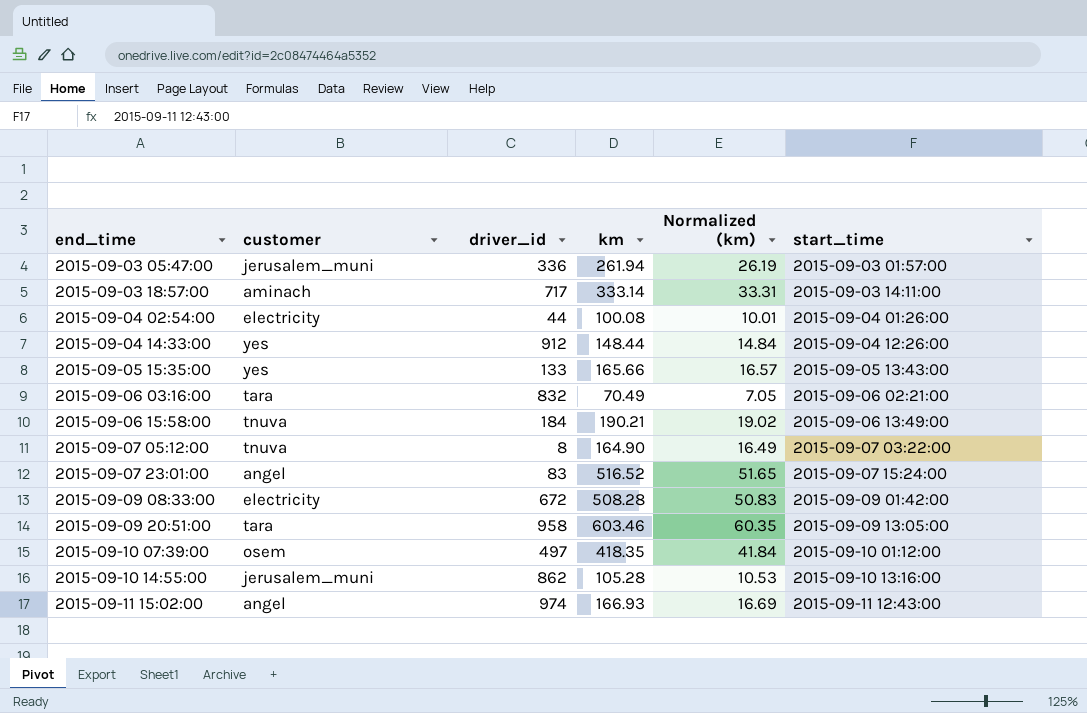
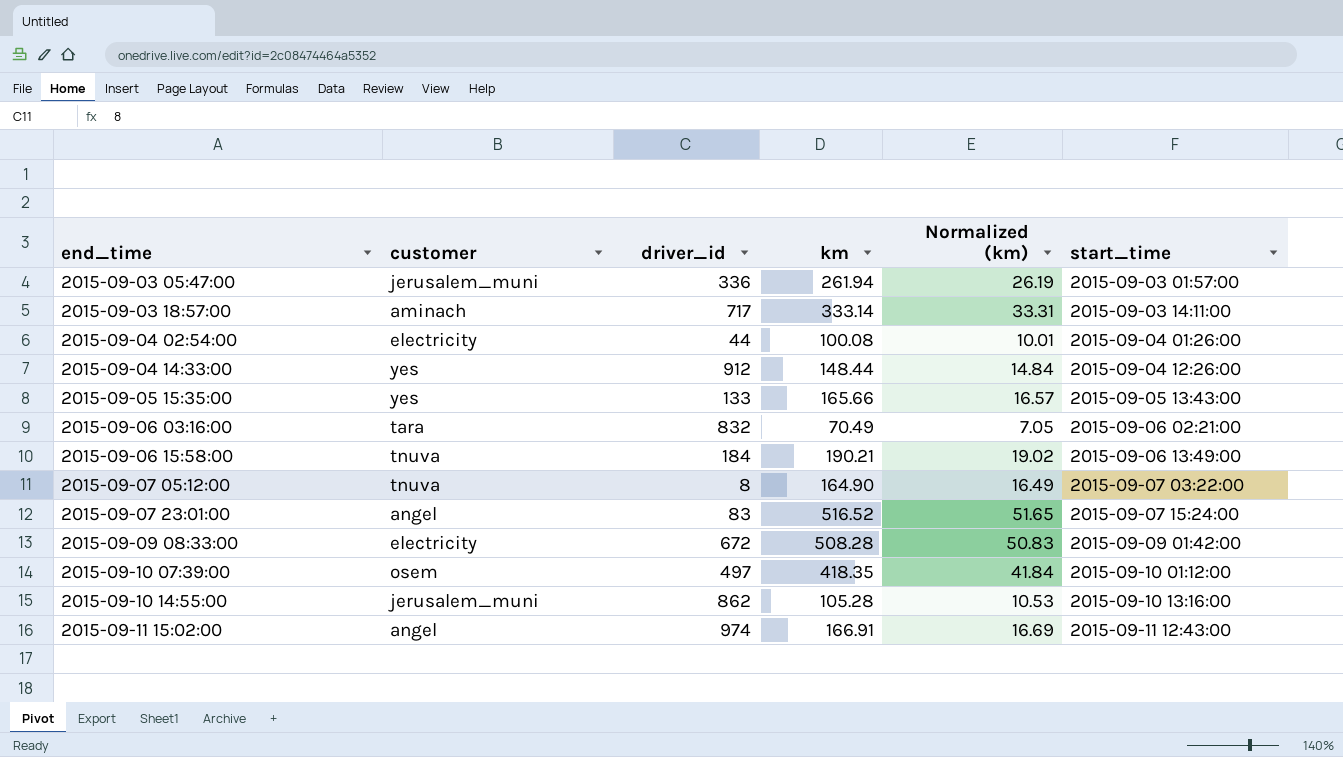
row 2015-09-09 20:51:00: tara | 958 | 603.46 | 60.35 | 2015-09-09 13:05:00 -> none
2015-09-11 15:02:00 | km: 166.93 -> 166.91

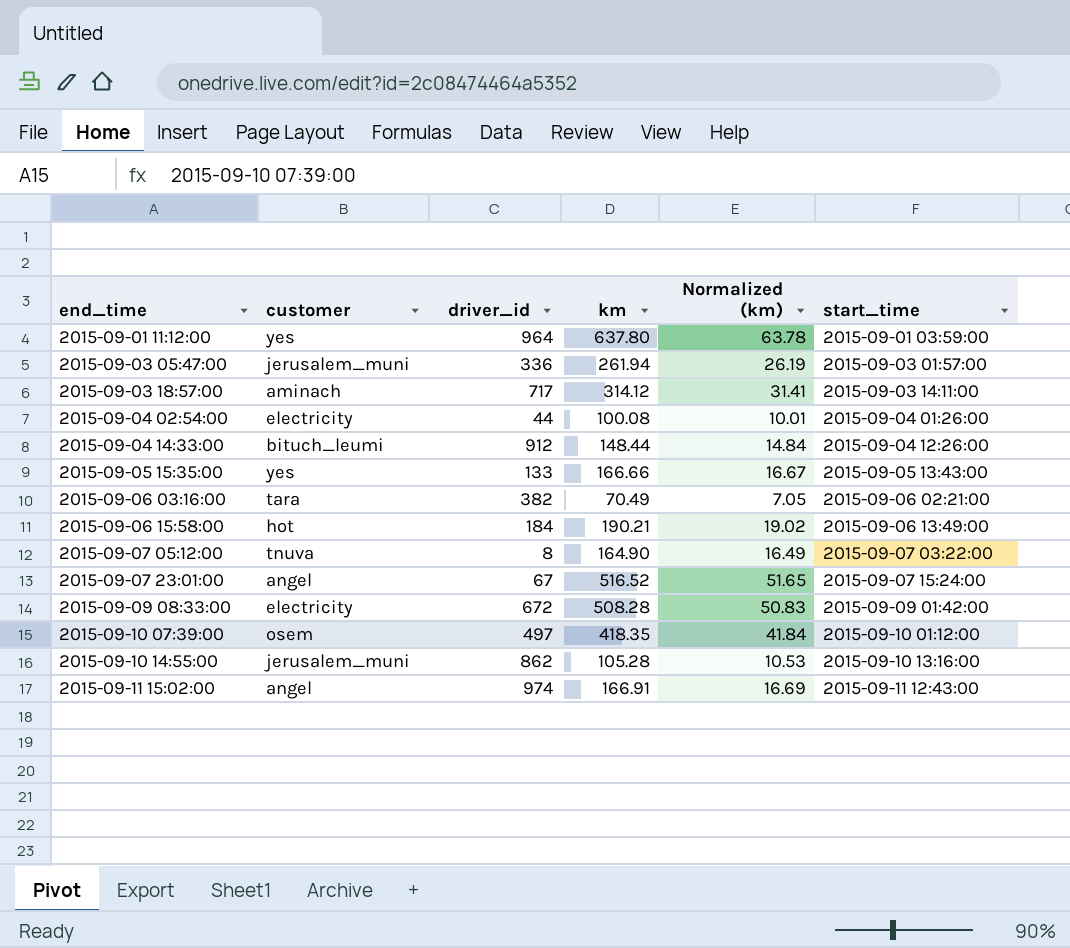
row 2015-09-01 11:12:00: none -> yes | 964 | 637.80 | 63.78 | 2015-09-01 03:59:00
2015-09-03 18:57:00 | km: 333.14 -> 314.12
2015-09-03 18:57:00 | Normalized (km): 33.31 -> 31.41
2015-09-04 14:33:00 | customer: yes -> bituch_leumi
2015-09-05 15:35:00 | km: 165.66 -> 166.66
2015-09-05 15:35:00 | Normalized (km): 16.57 -> 16.67
2015-09-06 03:16:00 | driver_id: 832 -> 382
2015-09-06 15:58:00 | customer: tnuva -> hot
2015-09-07 23:01:00 | driver_id: 83 -> 67

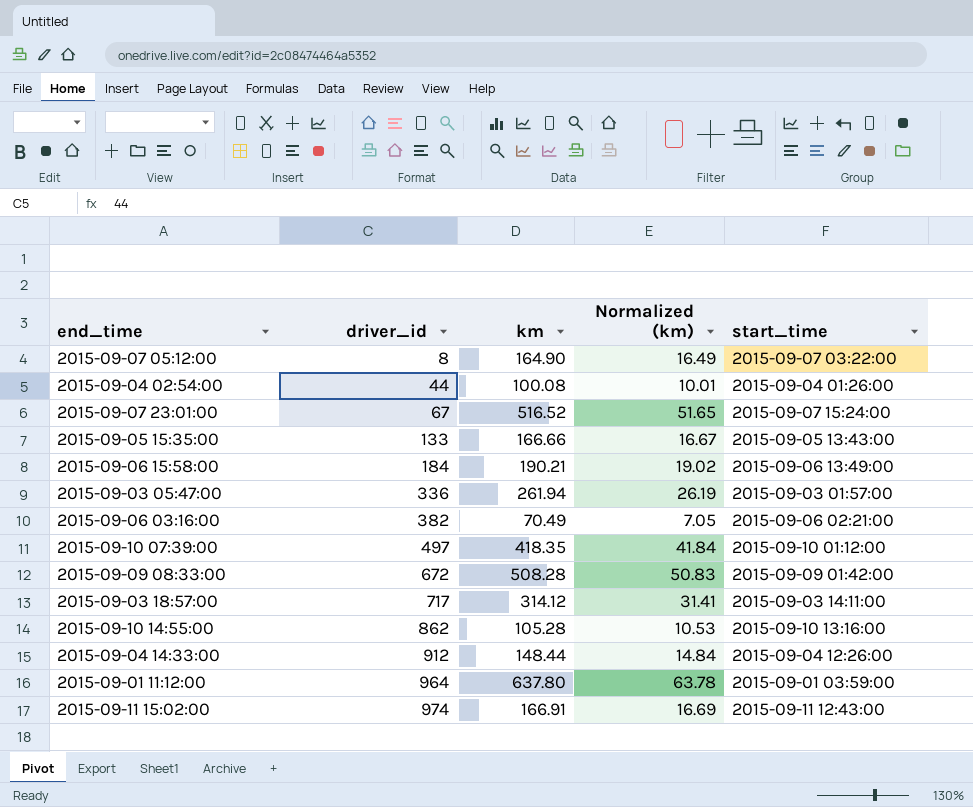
row order: end_time ascending -> driver_id ascending
column customer | position: 2 -> none

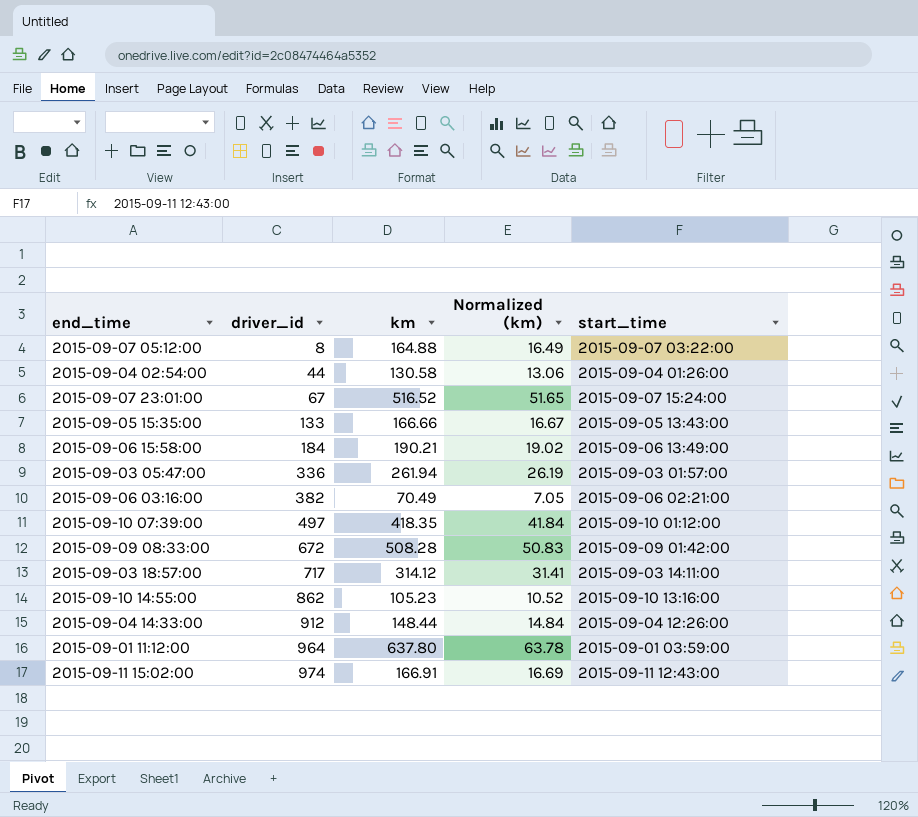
2015-09-07 05:12:00 | km: 164.90 -> 164.88
2015-09-04 02:54:00 | km: 100.08 -> 130.58
2015-09-04 02:54:00 | Normalized (km): 10.01 -> 13.06
2015-09-10 14:55:00 | km: 105.28 -> 105.23
2015-09-10 14:55:00 | Normalized (km): 10.53 -> 10.52

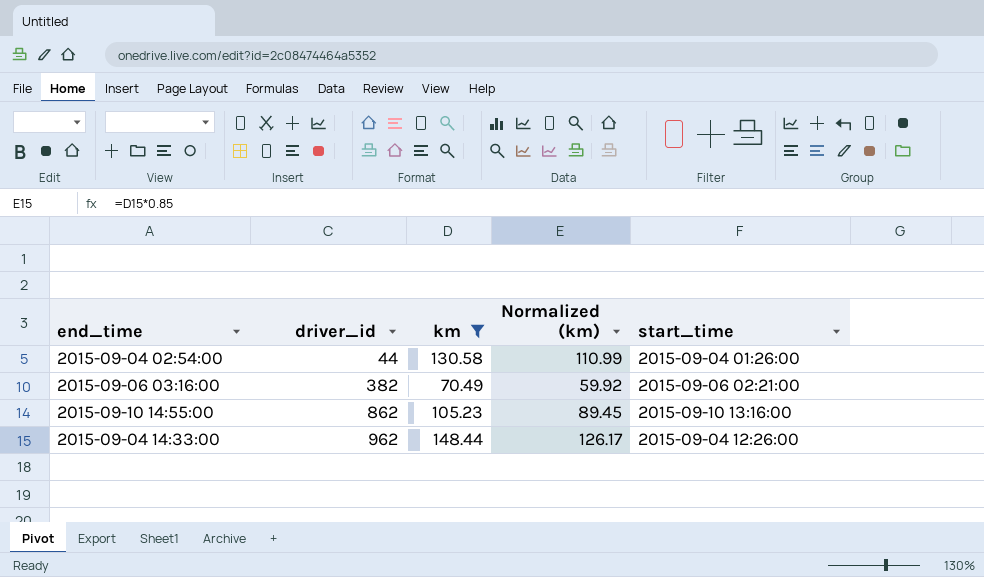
filter: none -> km <= 148.44
column Normalized (km) | formula: [km] * 0.1 -> [km] * 0.85
2015-09-04 14:33:00 | driver_id: 912 -> 962

